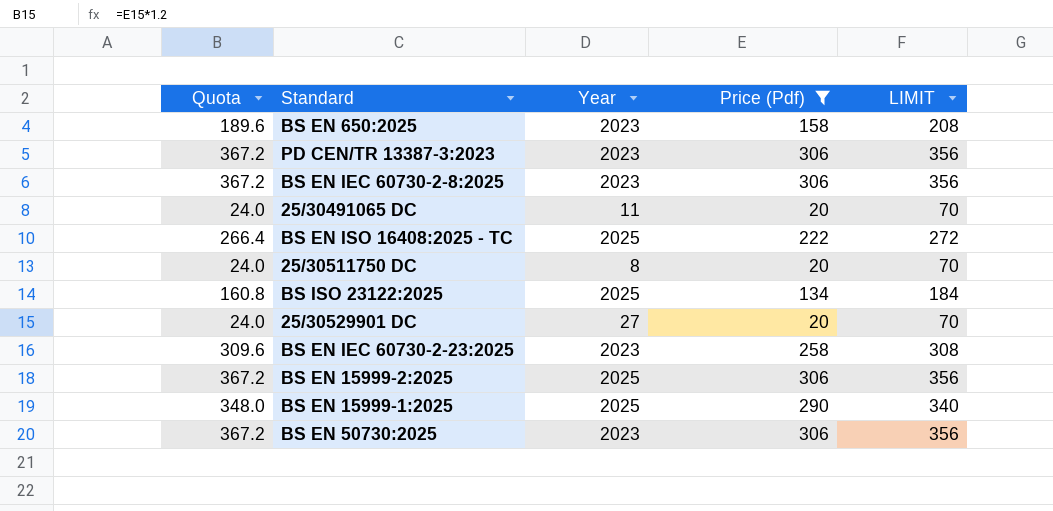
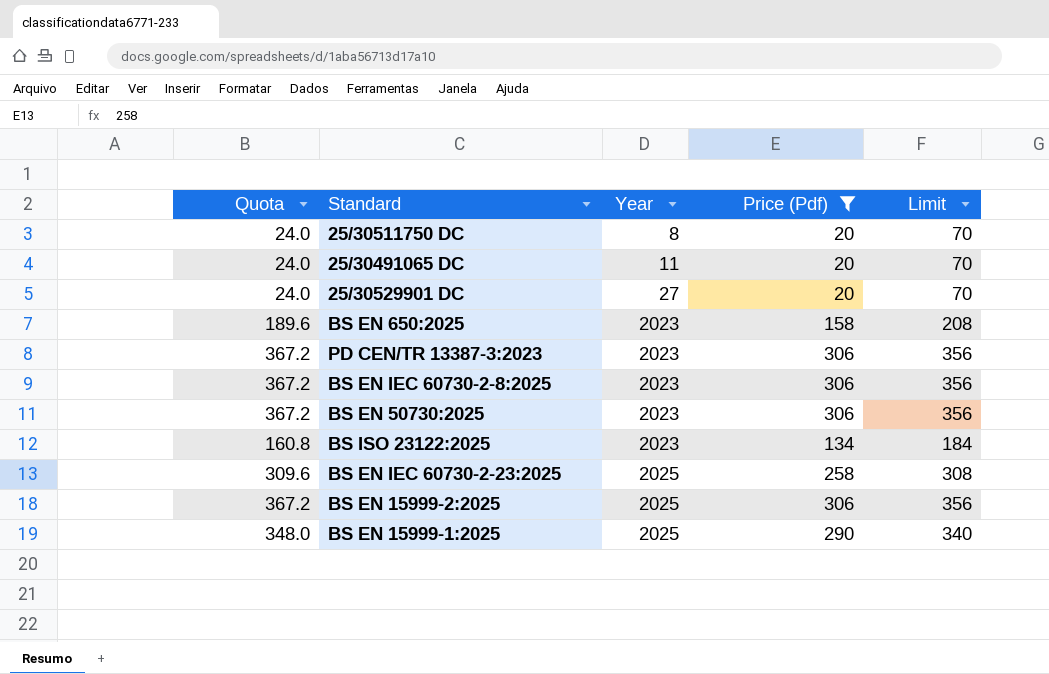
row order: none -> Year ascending
column name: LIMIT -> Limit
row BS EN ISO 16408:2025 - TC: 266.4 | 2025 | 222 | 272 -> none
BS ISO 23122:2025 | Year: 2025 -> 2023
BS EN IEC 60730-2-23:2025 | Year: 2023 -> 2025

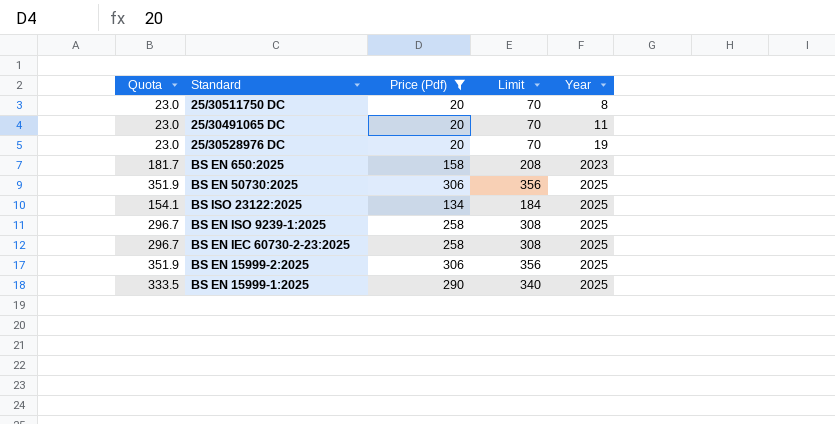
column Quota | formula: [Price (Pdf)] * 1.2 -> [Price (Pdf)] * 1.15
column Year | position: 3 -> 5
row 25/30529901 DC: 24.0 | 27 | 20 | 70 -> none
row PD CEN/TR 13387-3:2023: 367.2 | 2023 | 306 | 356 -> none
row BS EN IEC 60730-2-8:2025: 367.2 | 2023 | 306 | 356 -> none
row 25/30528976 DC: none -> 23.0 | 20 | 70 | 19
BS EN 50730:2025 | Year: 2023 -> 2025
BS ISO 23122:2025 | Year: 2023 -> 2025
row BS EN ISO 9239-1:2025: none -> 296.7 | 258 | 308 | 2025

